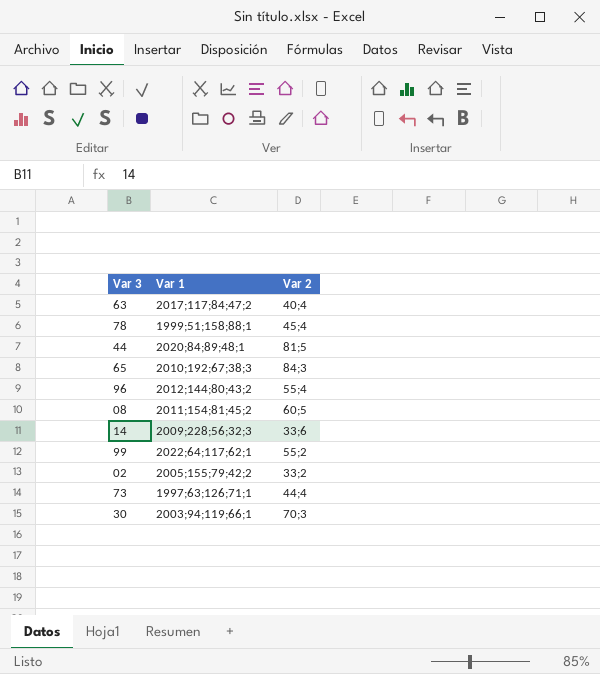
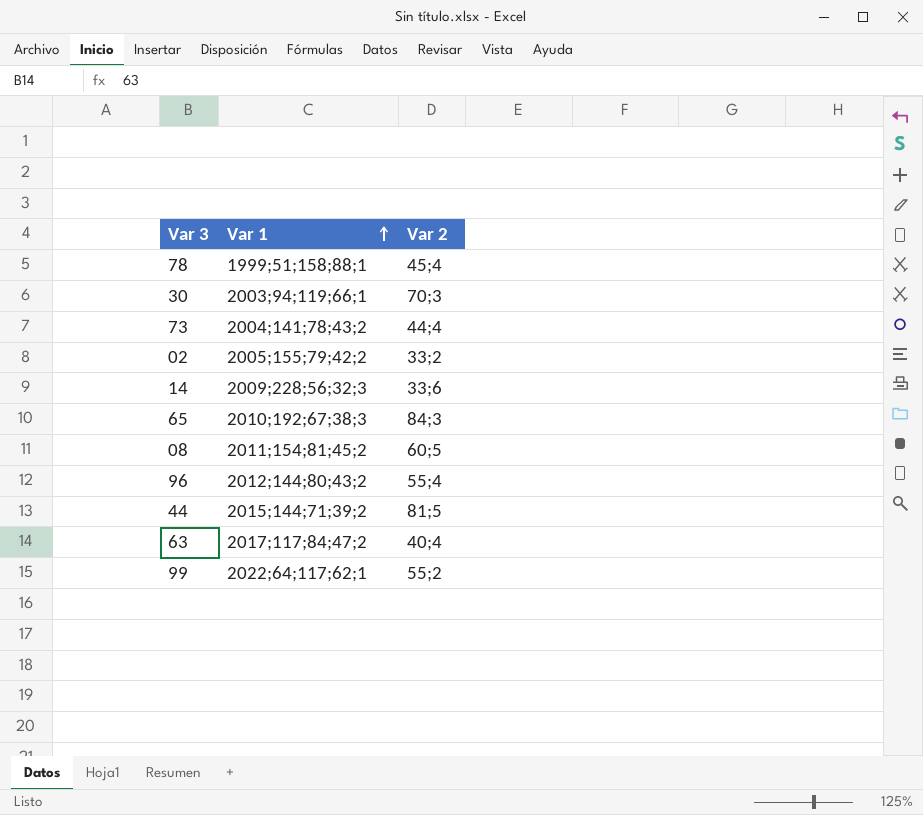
row order: none -> Var 1 ascending
73 | Var 1: 1997;63;126;71;1 -> 2004;141;78;43;2
44 | Var 1: 2020;84;89;48;1 -> 2015;144;71;39;2

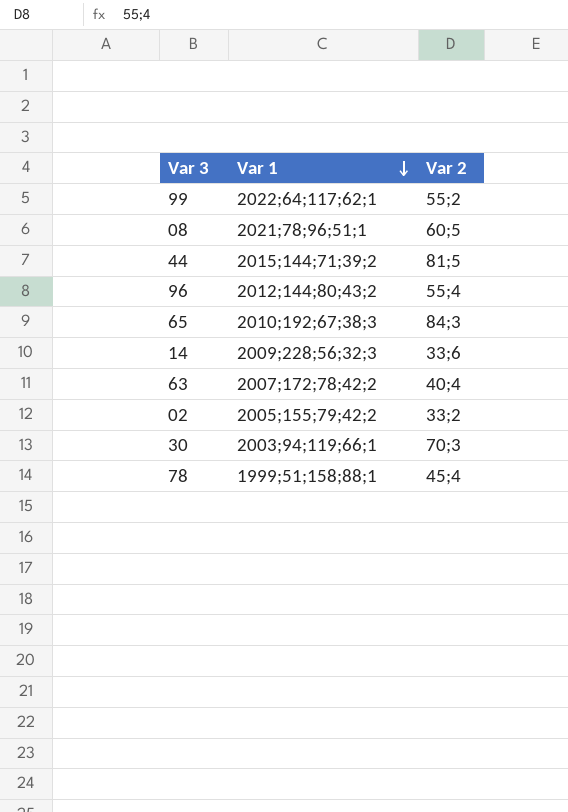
row order: Var 1 ascending -> Var 1 descending
row 73: 2004;141;78;43;2 | 44;4 -> none
08 | Var 1: 2011;154;81;45;2 -> 2021;78;96;51;1
63 | Var 1: 2017;117;84;47;2 -> 2007;172;78;42;2

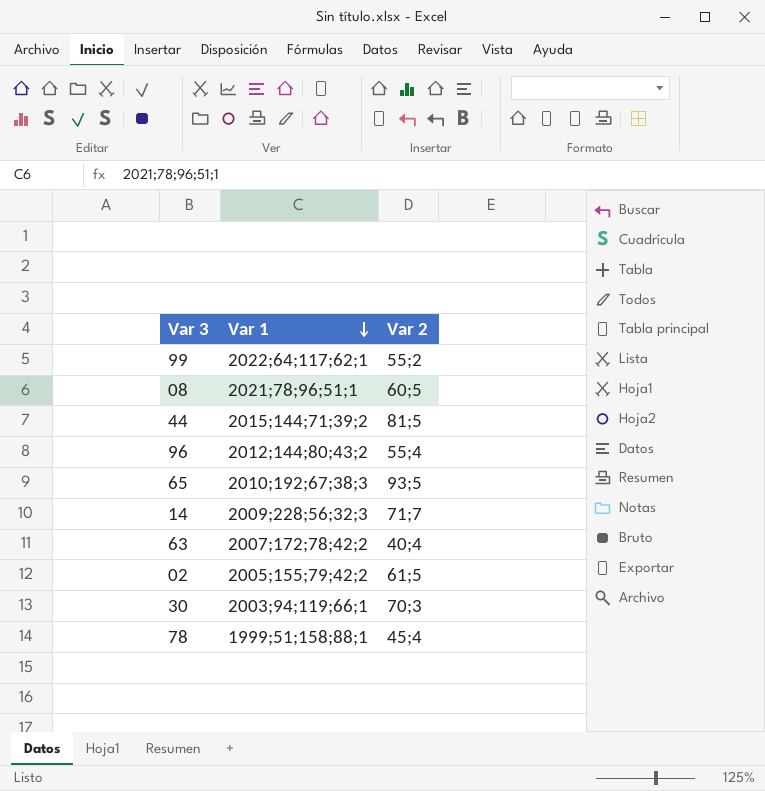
65 | Var 2: 84;3 -> 93;5
14 | Var 2: 33;6 -> 71;7
02 | Var 2: 33;2 -> 61;5

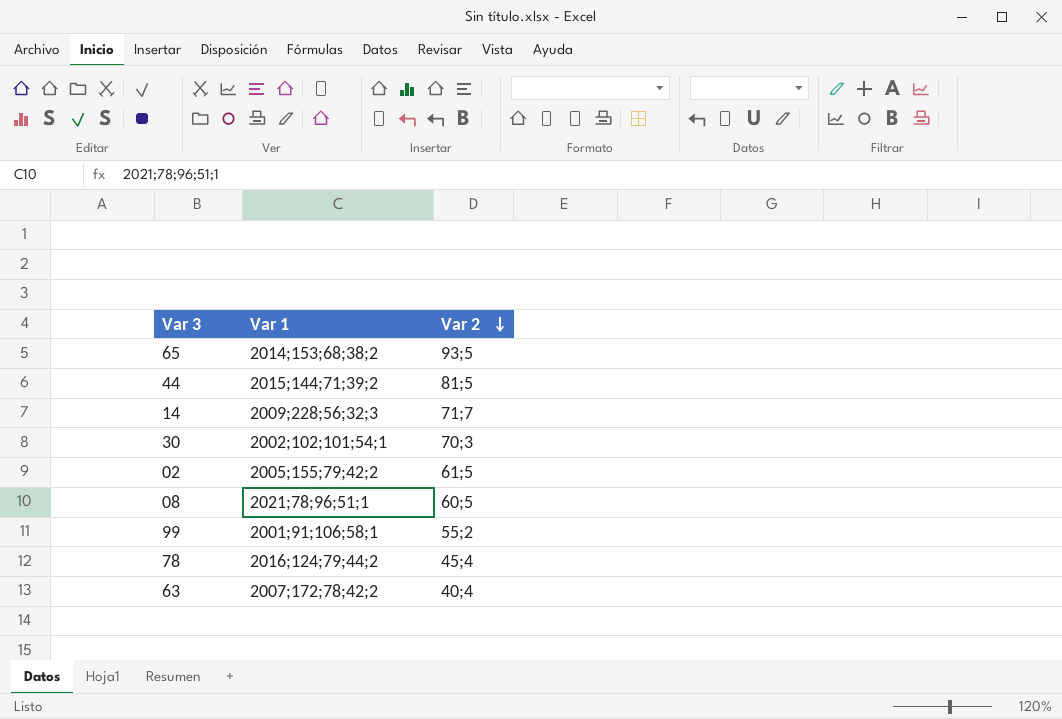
row order: Var 1 descending -> Var 2 descending
row 96: 2012;144;80;43;2 | 55;4 -> none
65 | Var 1: 2010;192;67;38;3 -> 2014;153;68;38;2
30 | Var 1: 2003;94;119;66;1 -> 2002;102;101;54;1
99 | Var 1: 2022;64;117;62;1 -> 2001;91;106;58;1
78 | Var 1: 1999;51;158;88;1 -> 2016;124;79;44;2

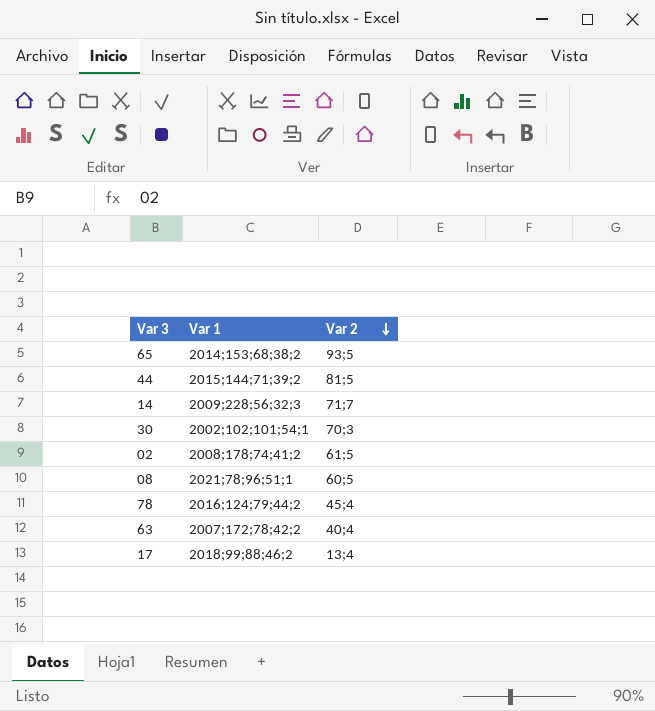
row 99: 2001;91;106;58;1 | 55;2 -> none
02 | Var 1: 2005;155;79;42;2 -> 2008;178;74;41;2
row 17: none -> 2018;99;88;46;2 | 13;4

